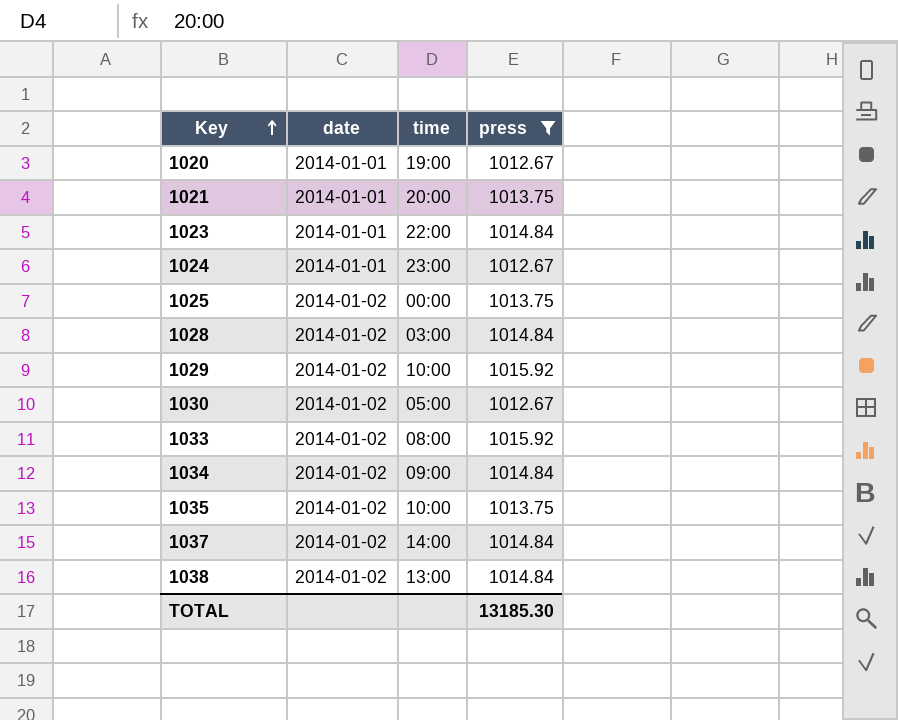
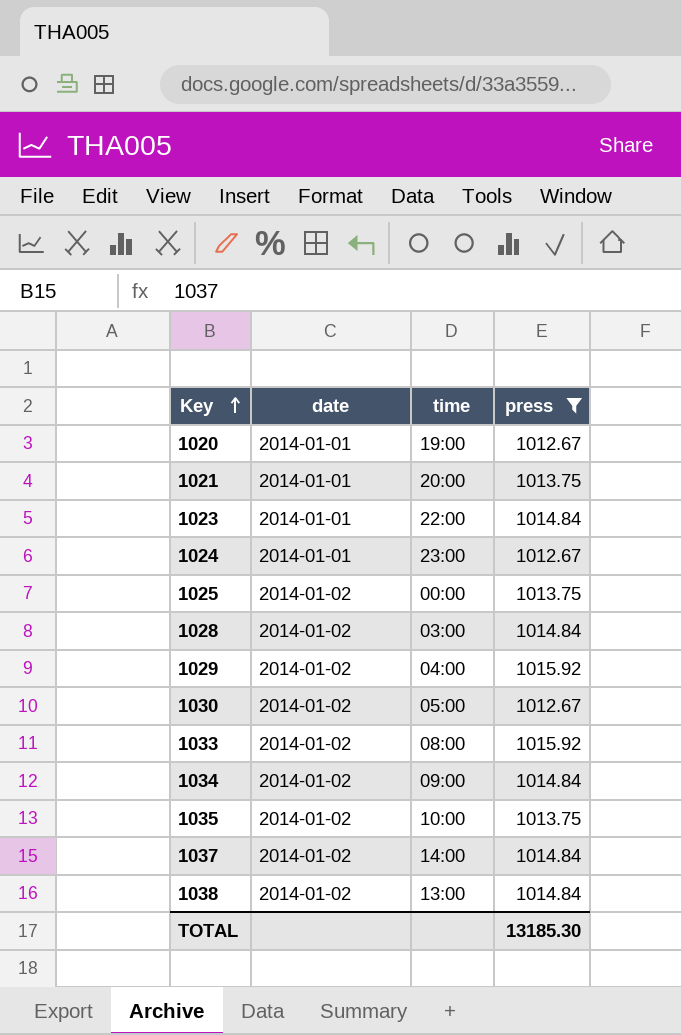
1029 | time: 10:00 -> 04:00

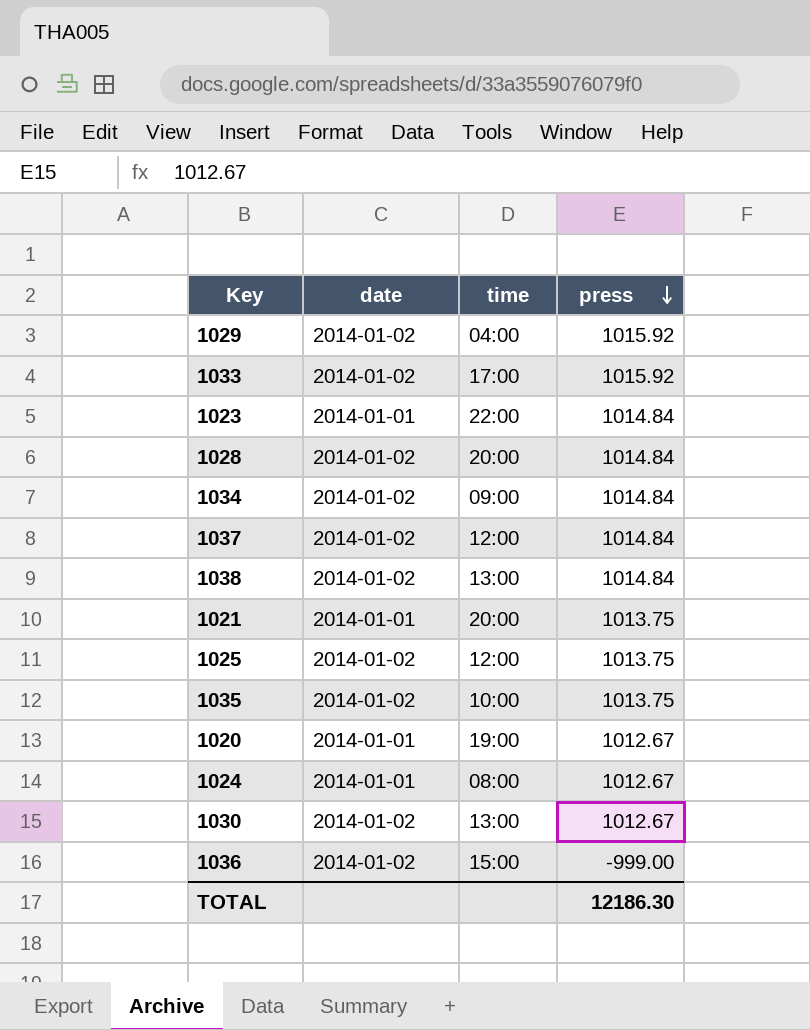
filter: press != -999.00 -> none
row order: Key ascending -> press descending
1033 | time: 08:00 -> 17:00
1028 | time: 03:00 -> 20:00
1037 | time: 14:00 -> 12:00
1025 | time: 00:00 -> 12:00
1024 | time: 23:00 -> 08:00
1030 | time: 05:00 -> 13:00
TOTAL | press: 13185.30 -> 12186.30

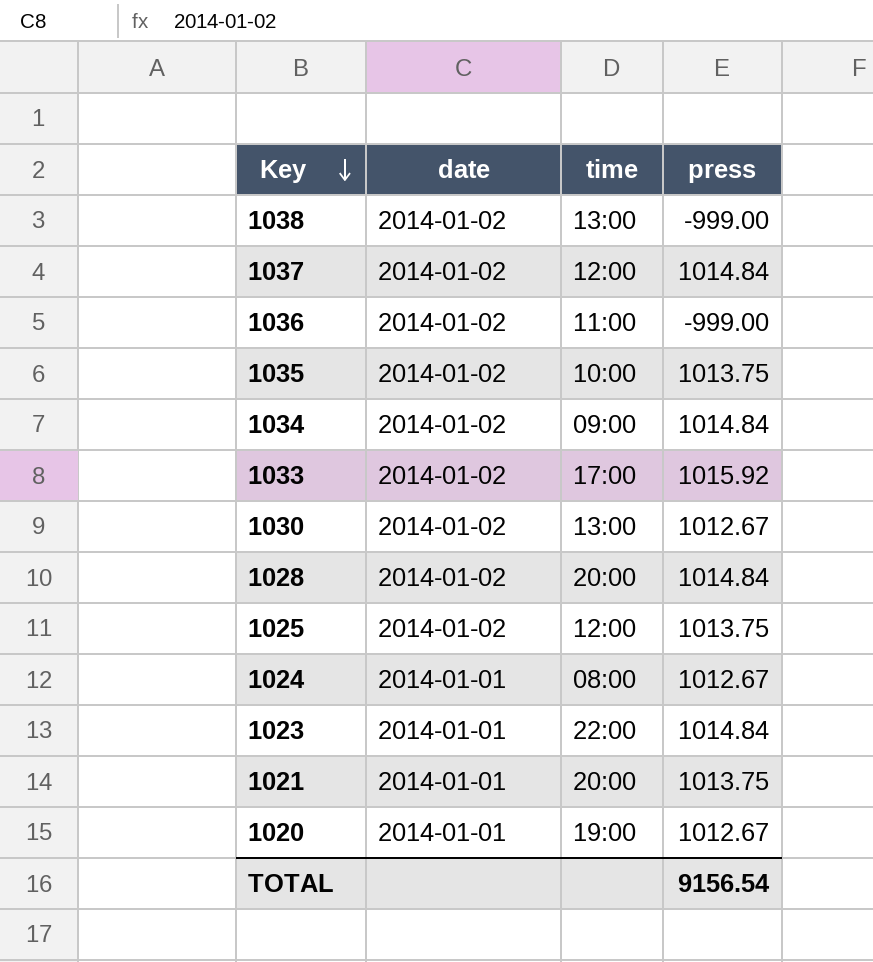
row order: press descending -> Key descending
row 1029: 2014-01-02 | 04:00 | 1015.92 -> none
1038 | press: 1014.84 -> -999.00
1036 | time: 15:00 -> 11:00
TOTAL | press: 12186.30 -> 9156.54

